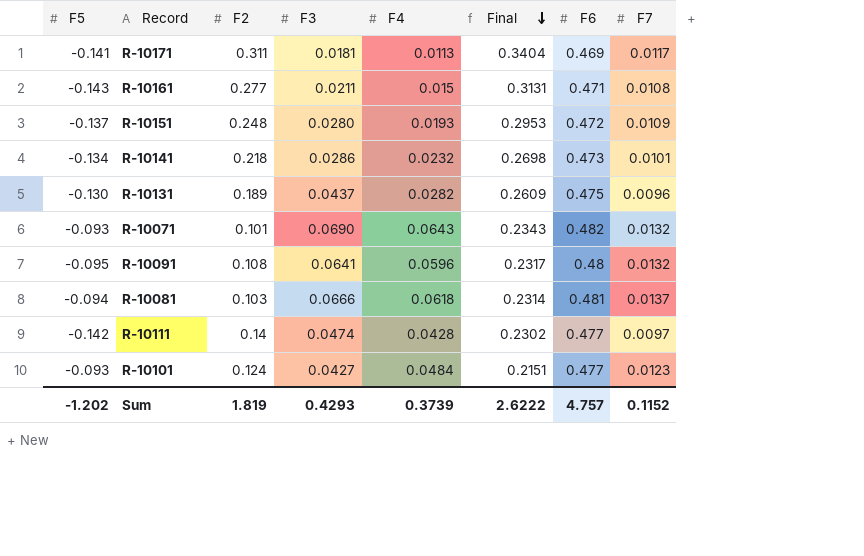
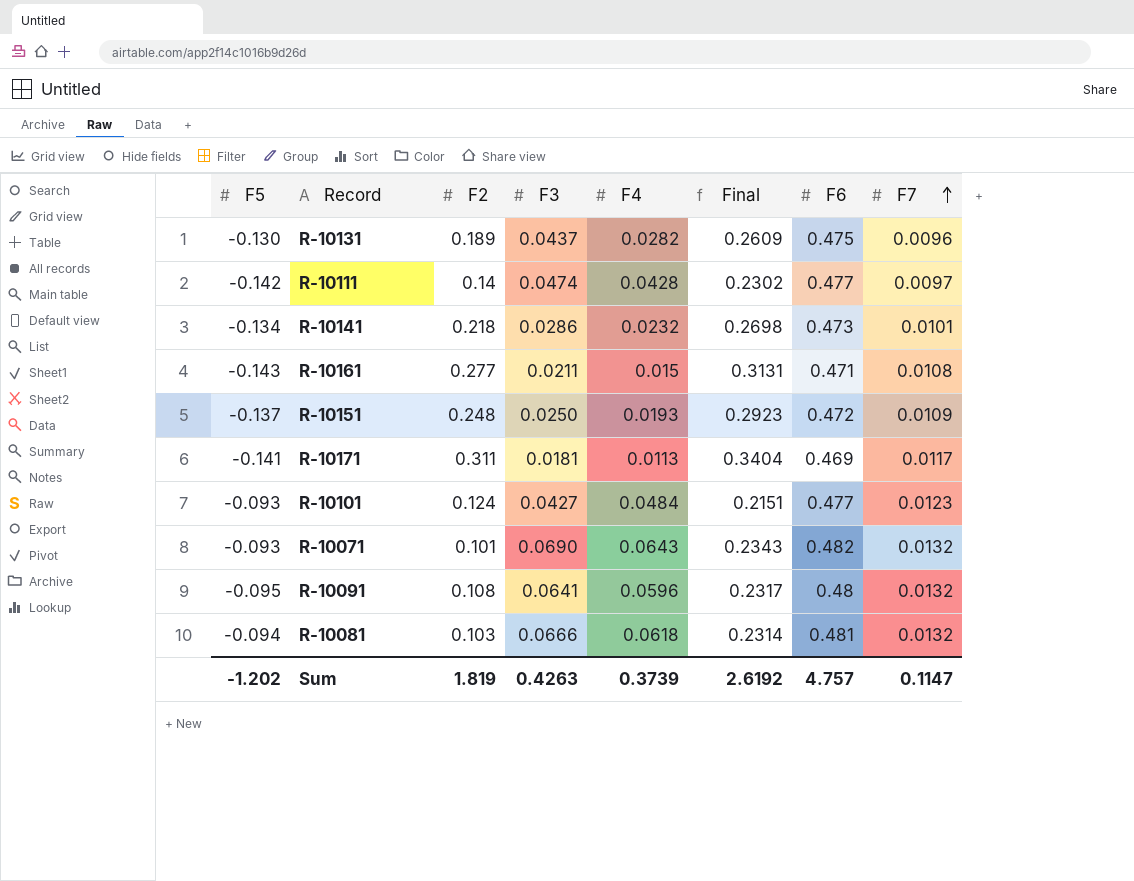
row order: Final descending -> F7 ascending
R-10151 | F3: 0.0280 -> 0.0250
R-10151 | Final: 0.2953 -> 0.2923
R-10081 | F7: 0.0137 -> 0.0132
Sum | F3: 0.4293 -> 0.4263
Sum | Final: 2.6222 -> 2.6192
Sum | F7: 0.1152 -> 0.1147

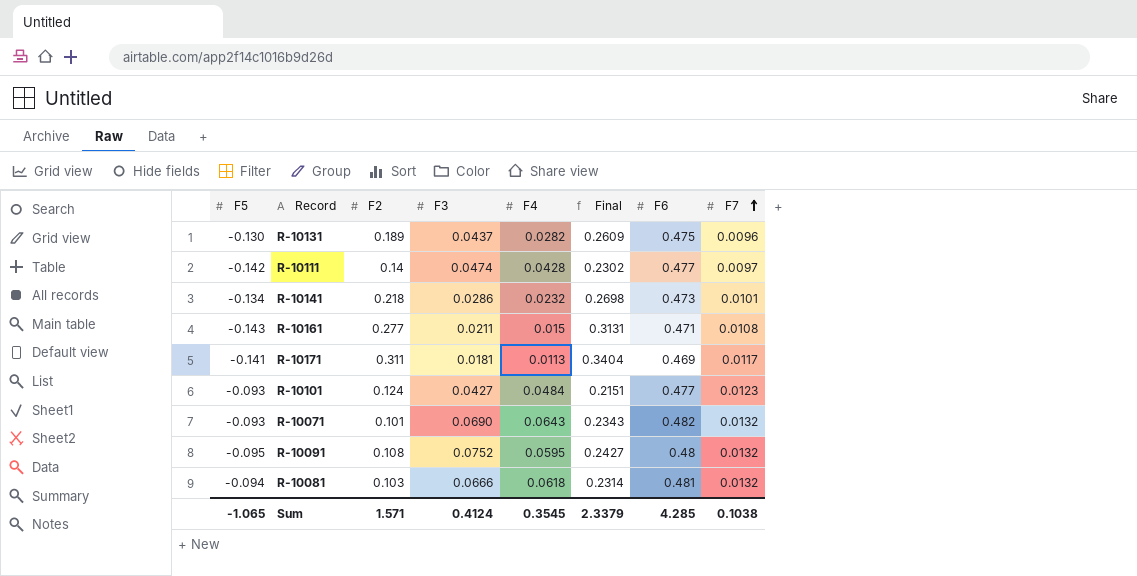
row R-10151: -0.137 | 0.248 | 0.0250 | 0.0193 | 0.2923 | 0.472 | 0.0109 -> none
R-10091 | F3: 0.0641 -> 0.0752
R-10091 | F4: 0.0596 -> 0.0595
R-10091 | Final: 0.2317 -> 0.2427
Sum | F5: -1.202 -> -1.065
Sum | F2: 1.819 -> 1.571
Sum | F3: 0.4263 -> 0.4124
Sum | F4: 0.3739 -> 0.3545
Sum | Final: 2.6192 -> 2.3379
Sum | F6: 4.757 -> 4.285
Sum | F7: 0.1147 -> 0.1038

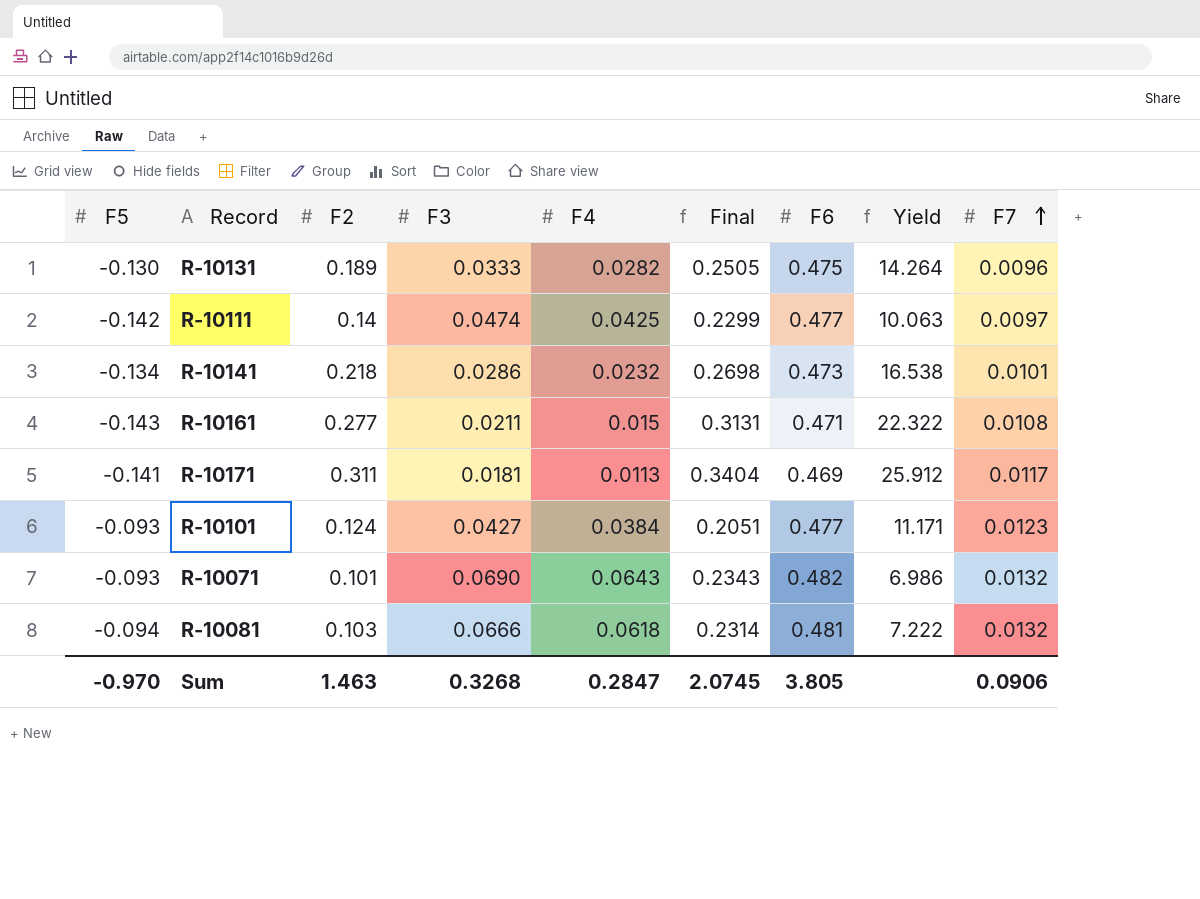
column Yield | formula: none -> [F6] / [F3]
row R-10091: -0.095 | 0.108 | 0.0752 | 0.0595 | 0.2427 | 0.48 | 0.0132 -> none
R-10131 | F3: 0.0437 -> 0.0333
R-10131 | Final: 0.2609 -> 0.2505
R-10111 | F4: 0.0428 -> 0.0425
R-10111 | Final: 0.2302 -> 0.2299
R-10101 | F4: 0.0484 -> 0.0384
R-10101 | Final: 0.2151 -> 0.2051
Sum | F5: -1.065 -> -0.970
Sum | F2: 1.571 -> 1.463
Sum | F3: 0.4124 -> 0.3268
Sum | F4: 0.3545 -> 0.2847
Sum | Final: 2.3379 -> 2.0745
Sum | F6: 4.285 -> 3.805
Sum | F7: 0.1038 -> 0.0906

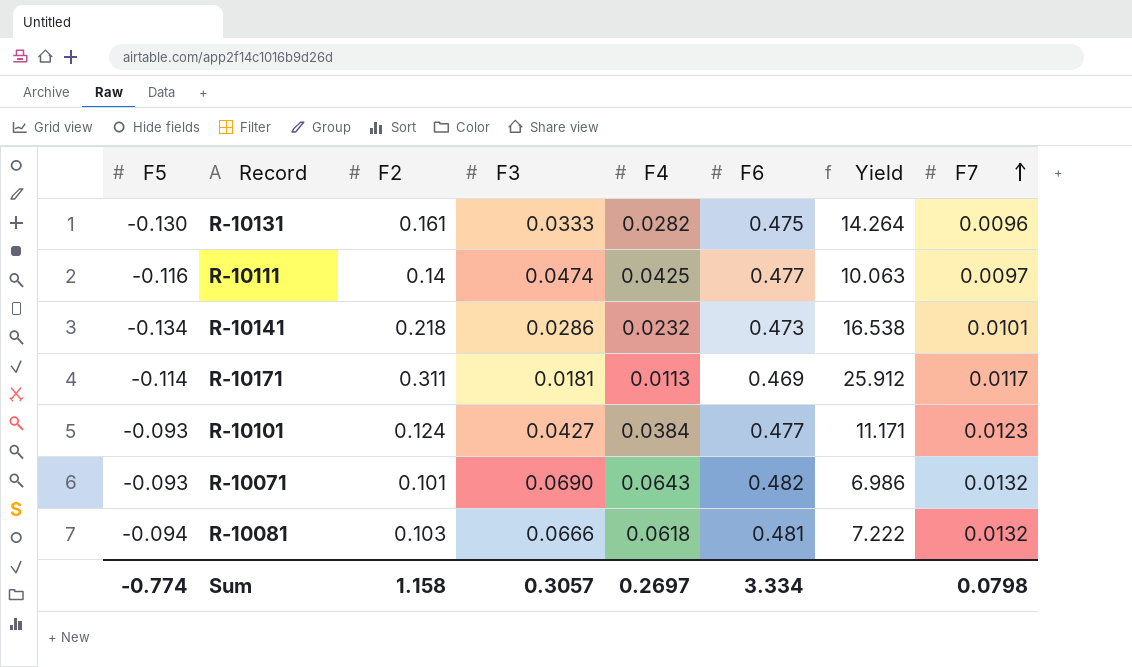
column Final | formula: [F2] + [F3] + [F4] -> none
row R-10161: -0.143 | 0.277 | 0.0211 | 0.015 | 0.3131 | 0.471 | 22.322 | 0.0108 -> none
R-10131 | F2: 0.189 -> 0.161
R-10111 | F5: -0.142 -> -0.116
R-10171 | F5: -0.141 -> -0.114
Sum | F5: -0.970 -> -0.774
Sum | F2: 1.463 -> 1.158
Sum | F3: 0.3268 -> 0.3057
Sum | F4: 0.2847 -> 0.2697
Sum | F6: 3.805 -> 3.334
Sum | F7: 0.0906 -> 0.0798

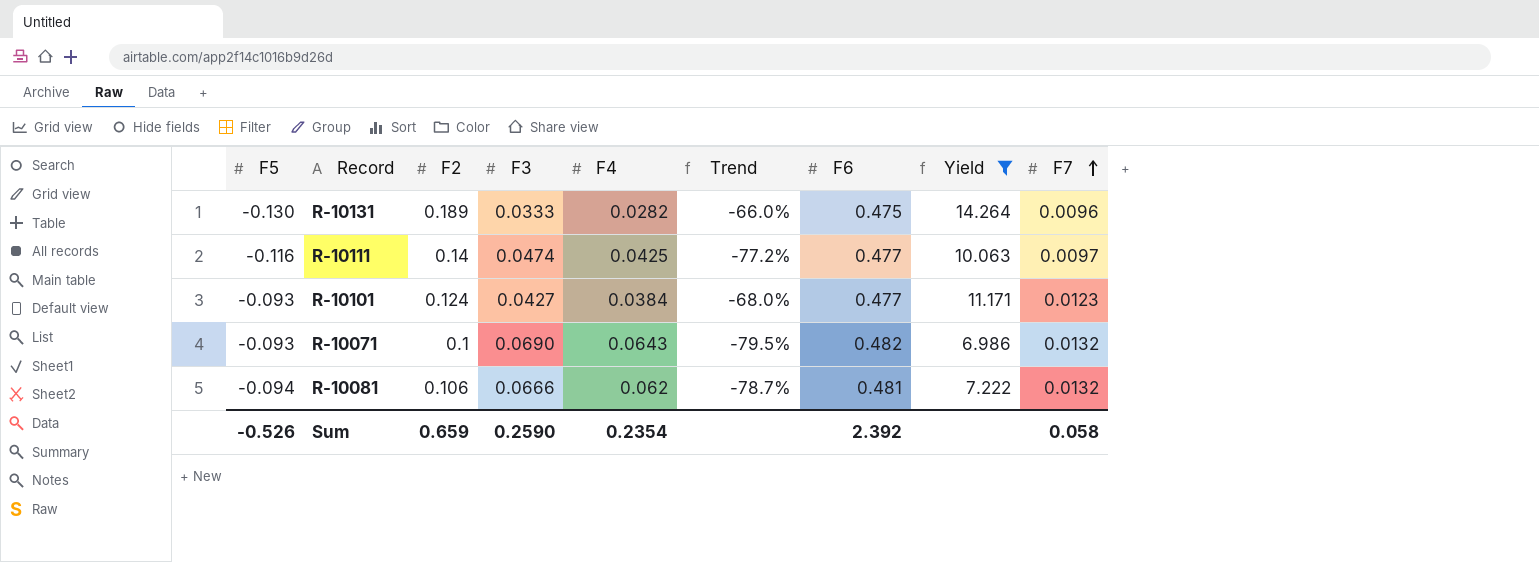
filter: none -> Yield <= 14.264
column Trend | formula: none -> ([F7] - [F4]) / [F4]
R-10131 | F2: 0.161 -> 0.189
R-10071 | F2: 0.101 -> 0.1
R-10081 | F2: 0.103 -> 0.106
R-10081 | F4: 0.0618 -> 0.062
Sum | F5: -0.774 -> -0.526
Sum | F2: 1.158 -> 0.659
Sum | F3: 0.3057 -> 0.2590
Sum | F4: 0.2697 -> 0.2354
Sum | F6: 3.334 -> 2.392
Sum | F7: 0.0798 -> 0.058

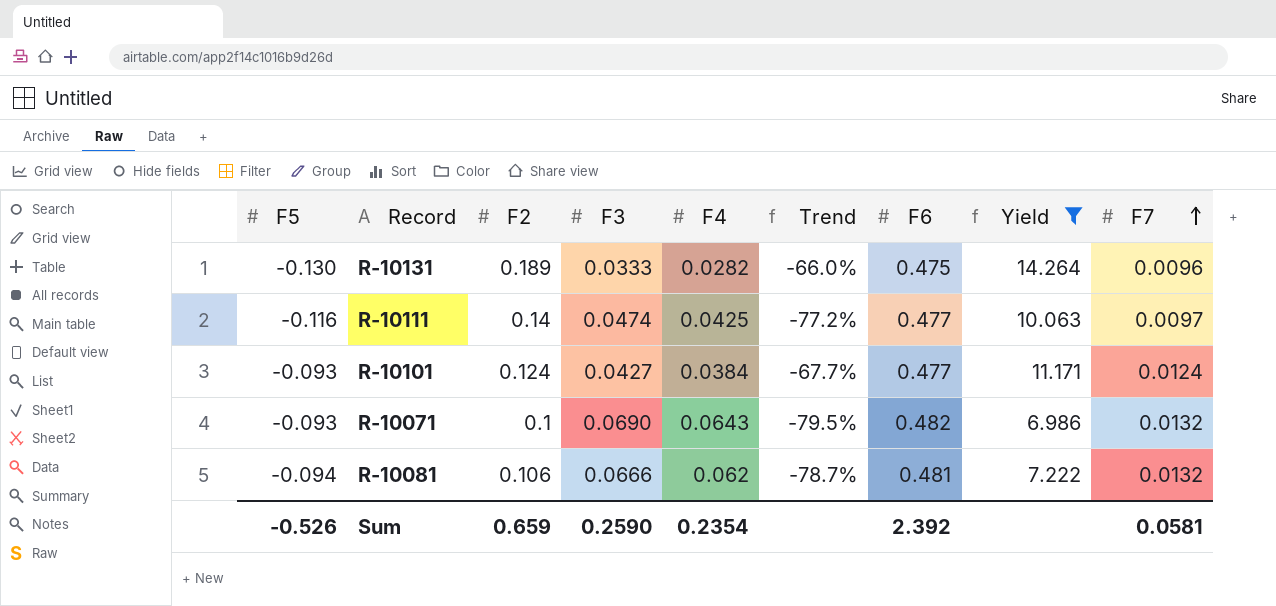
R-10101 | Trend: -68.0% -> -67.7%
R-10101 | F7: 0.0123 -> 0.0124
Sum | F7: 0.058 -> 0.0581

